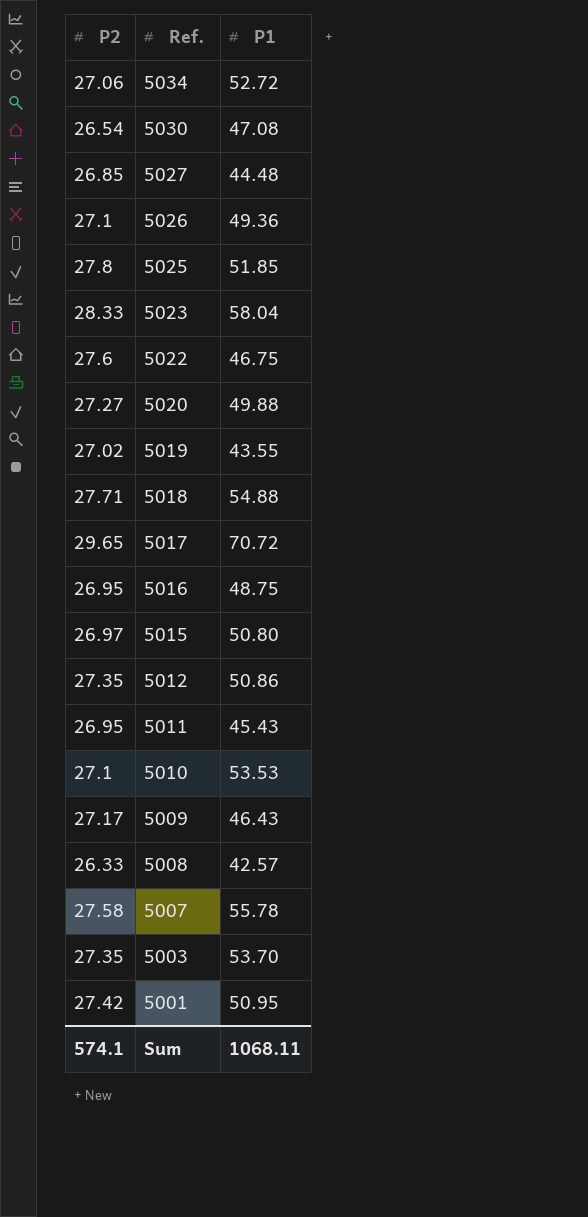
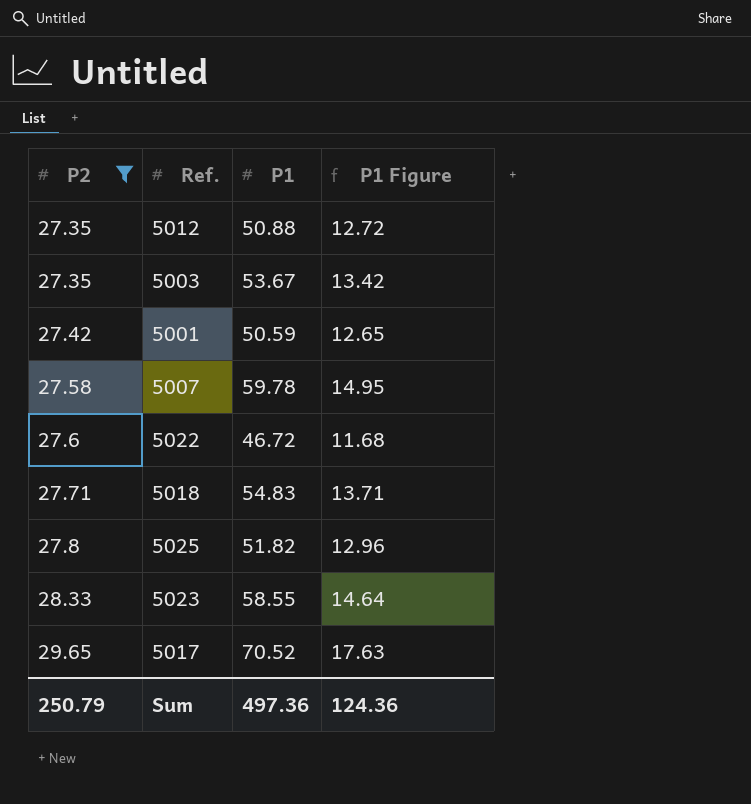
filter: none -> P2 >= 27.35
row order: Ref. descending -> P2 ascending
column P1 Figure | formula: none -> [P1] * 0.25
5012 | P1: 50.86 -> 50.88
5003 | P1: 53.70 -> 53.67
5001 | P1: 50.95 -> 50.59
5007 | P1: 55.78 -> 59.78
5022 | P1: 46.75 -> 46.72
5018 | P1: 54.88 -> 54.83
5025 | P1: 51.85 -> 51.82
5023 | P1: 58.04 -> 58.55
5017 | P1: 70.72 -> 70.52
Sum | P2: 574.1 -> 250.79
Sum | P1: 1068.11 -> 497.36

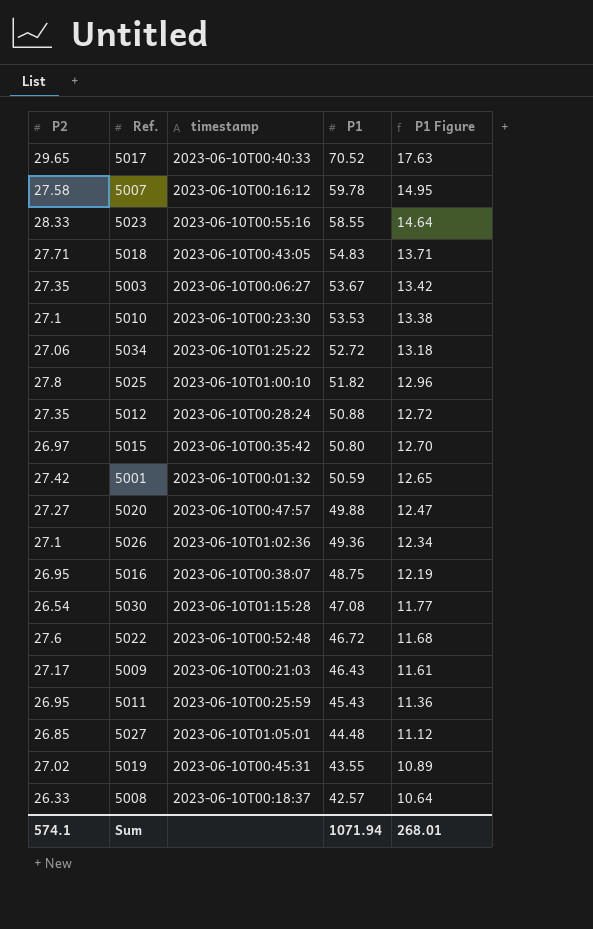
filter: P2 >= 27.35 -> none
row order: P2 ascending -> P1 descending
column timestamp | position: none -> 3
Sum | P2: 250.79 -> 574.1
Sum | P1: 497.36 -> 1071.94
Sum | P1 Figure: 124.36 -> 268.01

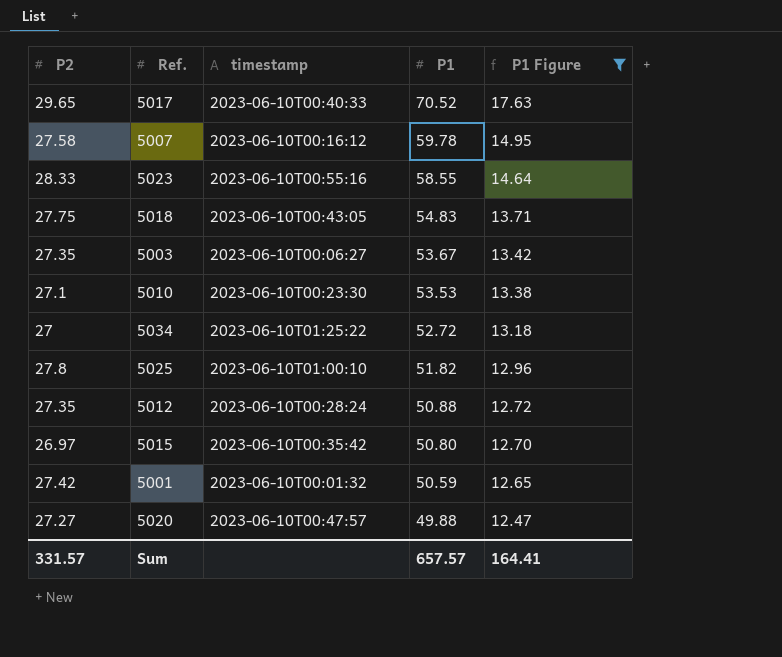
filter: none -> P1 Figure >= 12.47
5018 | P2: 27.71 -> 27.75
5034 | P2: 27.06 -> 27
Sum | P2: 574.1 -> 331.57
Sum | P1: 1071.94 -> 657.57
Sum | P1 Figure: 268.01 -> 164.41

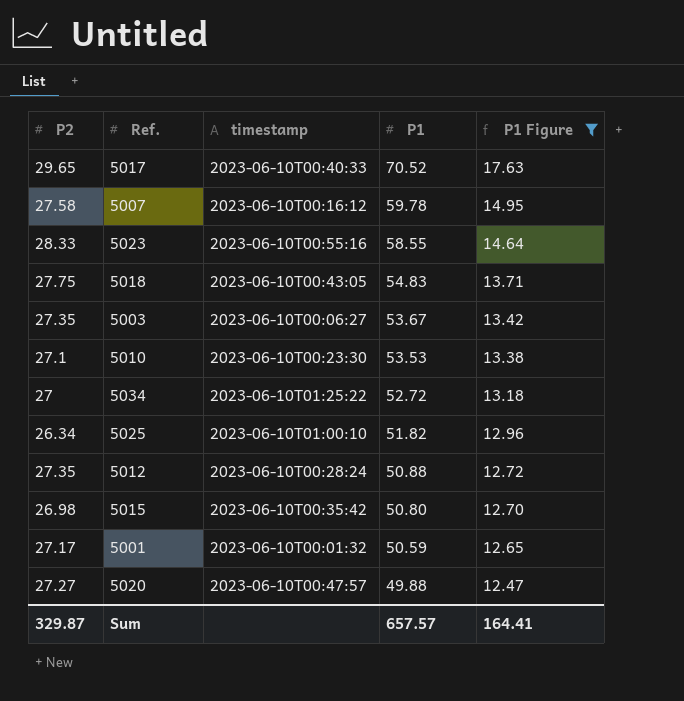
5025 | P2: 27.8 -> 26.34
5015 | P2: 26.97 -> 26.98
5001 | P2: 27.42 -> 27.17
Sum | P2: 331.57 -> 329.87

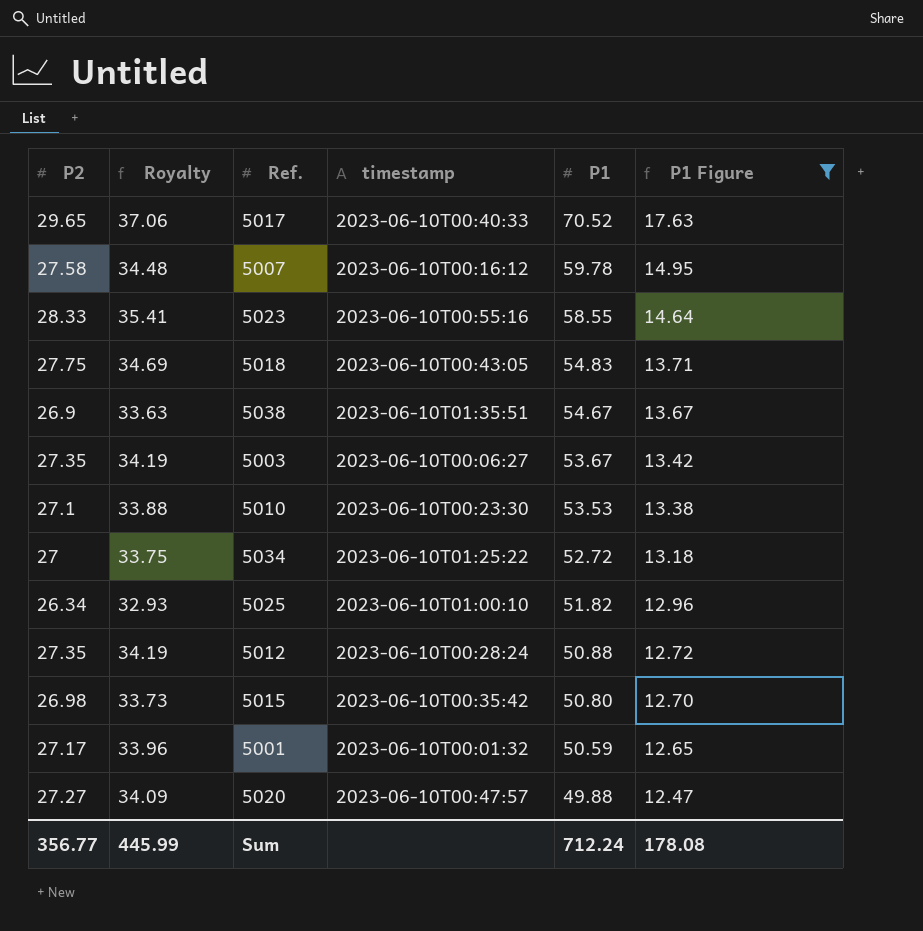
column Royalty | formula: none -> [P2] * 1.25
row 5038: none -> 26.9 | 33.63 | 2023-06-10T01:35:51 | 54.67 | 13.67
Sum | P2: 329.87 -> 356.77
Sum | P1: 657.57 -> 712.24
Sum | P1 Figure: 164.41 -> 178.08

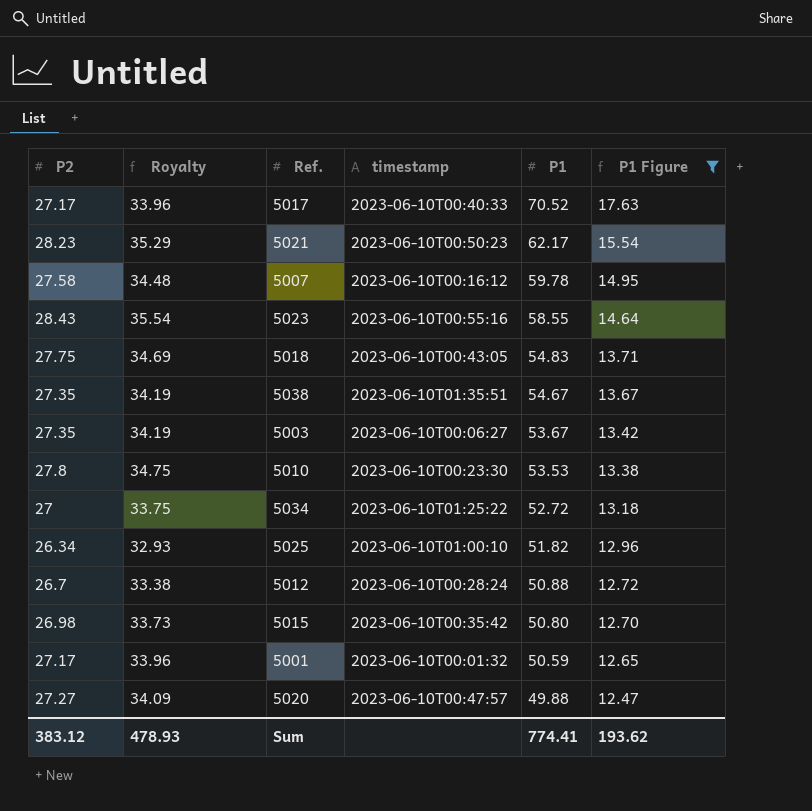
5017 | P2: 29.65 -> 27.17
5017 | Royalty: 37.06 -> 33.96
row 5021: none -> 28.23 | 35.29 | 2023-06-10T00:50:23 | 62.17 | 15.54
5023 | P2: 28.33 -> 28.43
5023 | Royalty: 35.41 -> 35.54
5038 | P2: 26.9 -> 27.35
5038 | Royalty: 33.63 -> 34.19
5010 | P2: 27.1 -> 27.8
5010 | Royalty: 33.88 -> 34.75
5012 | P2: 27.35 -> 26.7
5012 | Royalty: 34.19 -> 33.38
Sum | P2: 356.77 -> 383.12
Sum | Royalty: 445.99 -> 478.93
Sum | P1: 712.24 -> 774.41
Sum | P1 Figure: 178.08 -> 193.62

